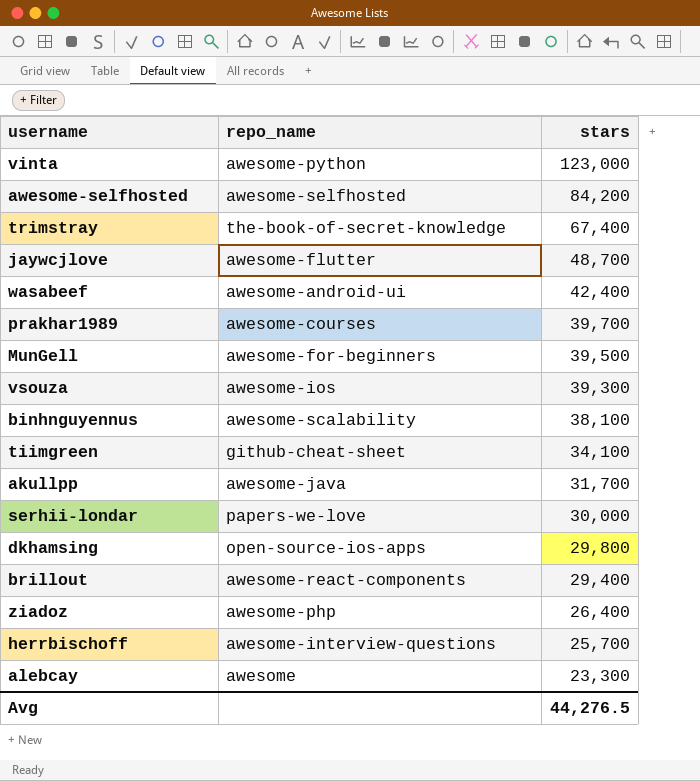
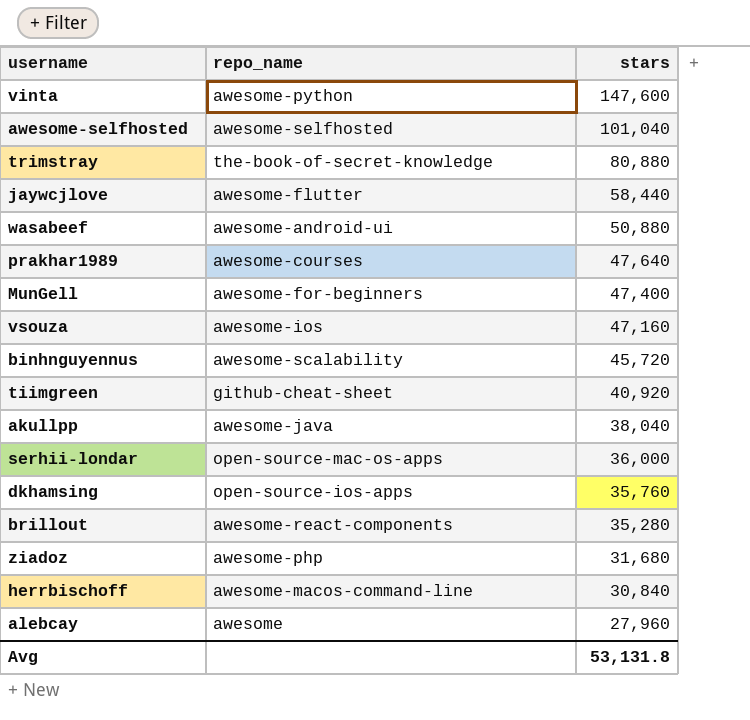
vinta | stars: 123,000 -> 147,600
awesome-selfhosted | stars: 84,200 -> 101,040
trimstray | stars: 67,400 -> 80,880
jaywcjlove | stars: 48,700 -> 58,440
wasabeef | stars: 42,400 -> 50,880
prakhar1989 | stars: 39,700 -> 47,640
MunGell | stars: 39,500 -> 47,400
vsouza | stars: 39,300 -> 47,160
binhnguyennus | stars: 38,100 -> 45,720
tiimgreen | stars: 34,100 -> 40,920
akullpp | stars: 31,700 -> 38,040
serhii-londar | repo_name: papers-we-love -> open-source-mac-os-apps
serhii-londar | stars: 30,000 -> 36,000
dkhamsing | stars: 29,800 -> 35,760
brillout | stars: 29,400 -> 35,280
ziadoz | stars: 26,400 -> 31,680
herrbischoff | repo_name: awesome-interview-questions -> awesome-macos-command-line
herrbischoff | stars: 25,700 -> 30,840
alebcay | stars: 23,300 -> 27,960
Avg | stars: 44,276.5 -> 53,131.8

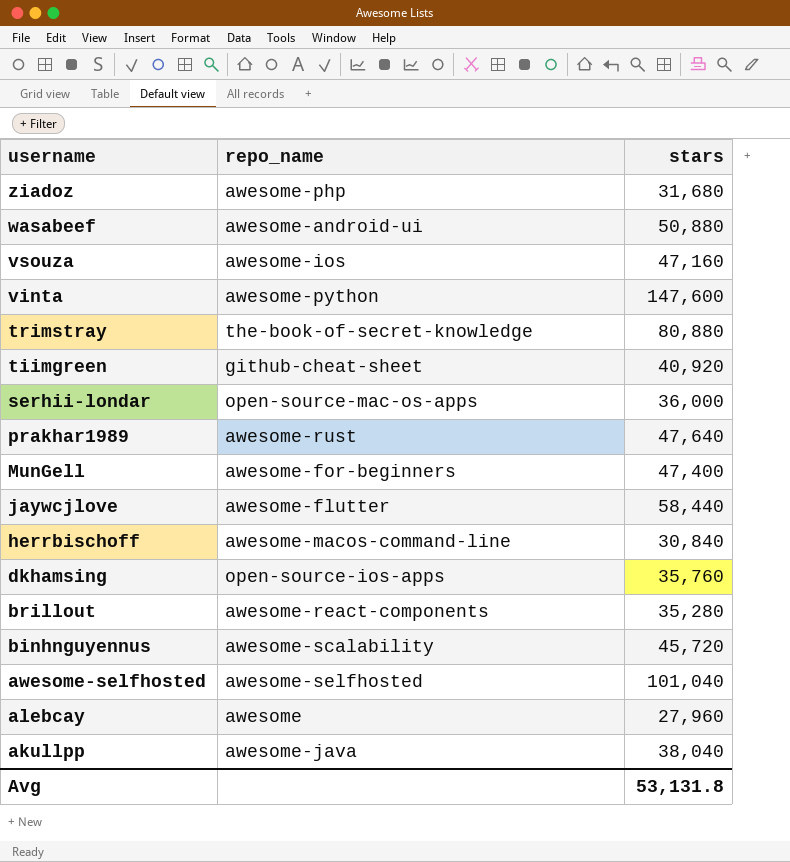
row order: stars descending -> username descending
prakhar1989 | repo_name: awesome-courses -> awesome-rust

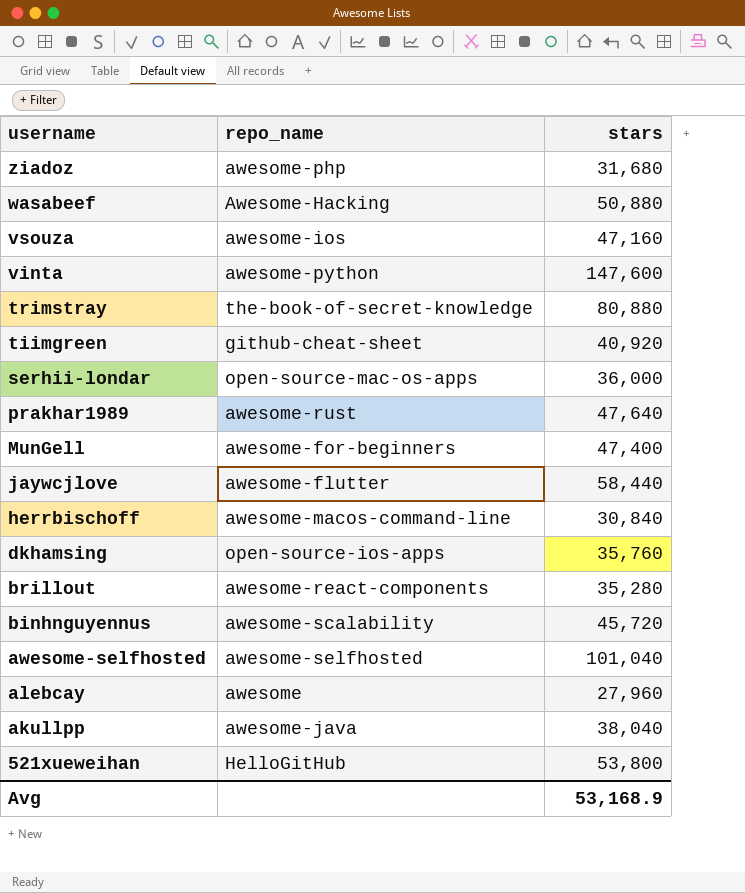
wasabeef | repo_name: awesome-android-ui -> Awesome-Hacking
row 521xueweihan: none -> HelloGitHub | 53,800
Avg | stars: 53,131.8 -> 53,168.9

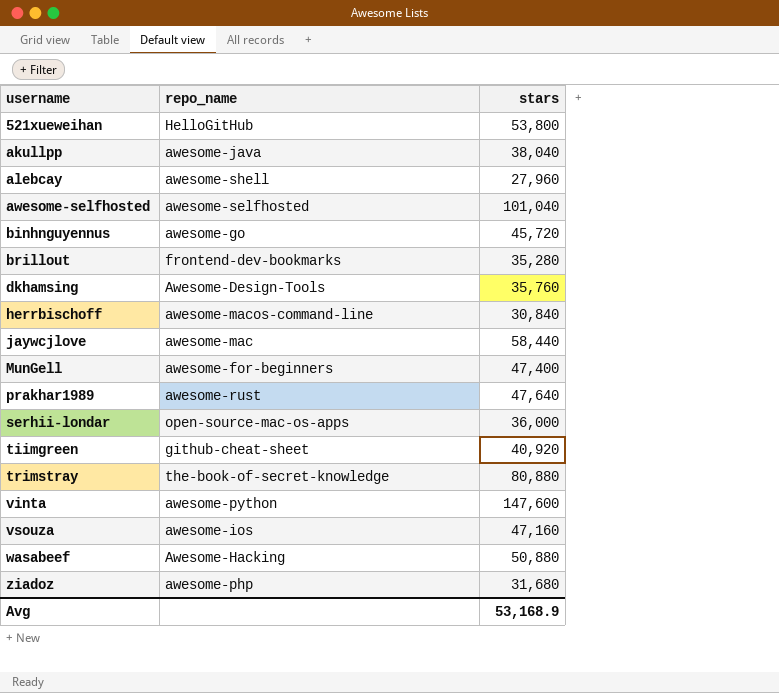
row order: username descending -> username ascending
alebcay | repo_name: awesome -> awesome-shell
binhnguyennus | repo_name: awesome-scalability -> awesome-go
brillout | repo_name: awesome-react-components -> frontend-dev-bookmarks
dkhamsing | repo_name: open-source-ios-apps -> Awesome-Design-Tools
jaywcjlove | repo_name: awesome-flutter -> awesome-mac

